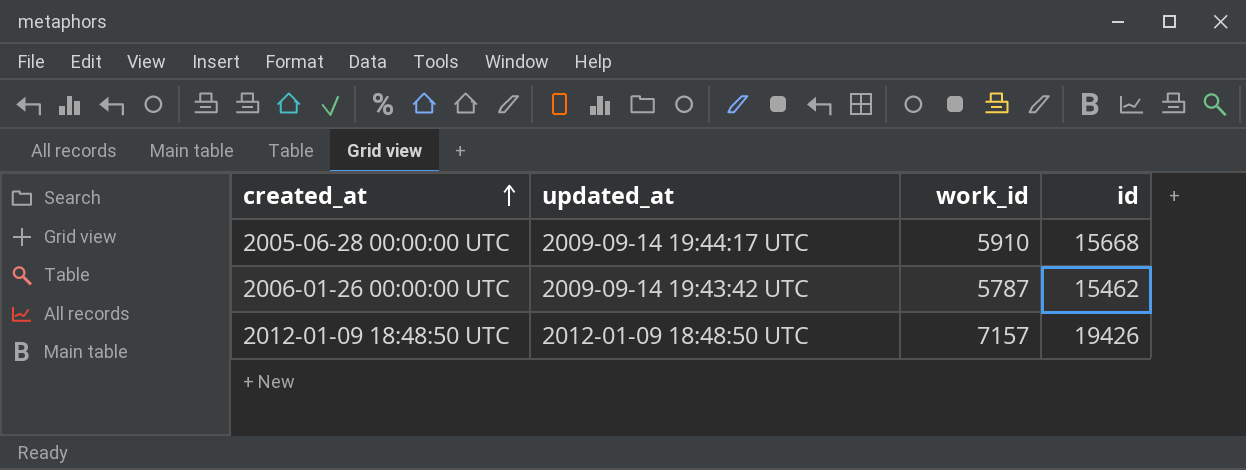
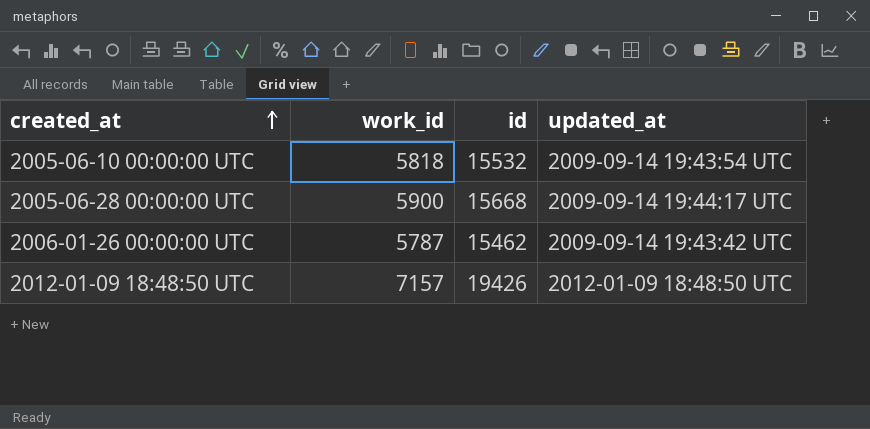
column updated_at | position: 2 -> 4
row 2005-06-10 00:00:00 UTC: none -> 5818 | 15532 | 2009-09-14 19:43:54 UTC
2005-06-28 00:00:00 UTC | work_id: 5910 -> 5900

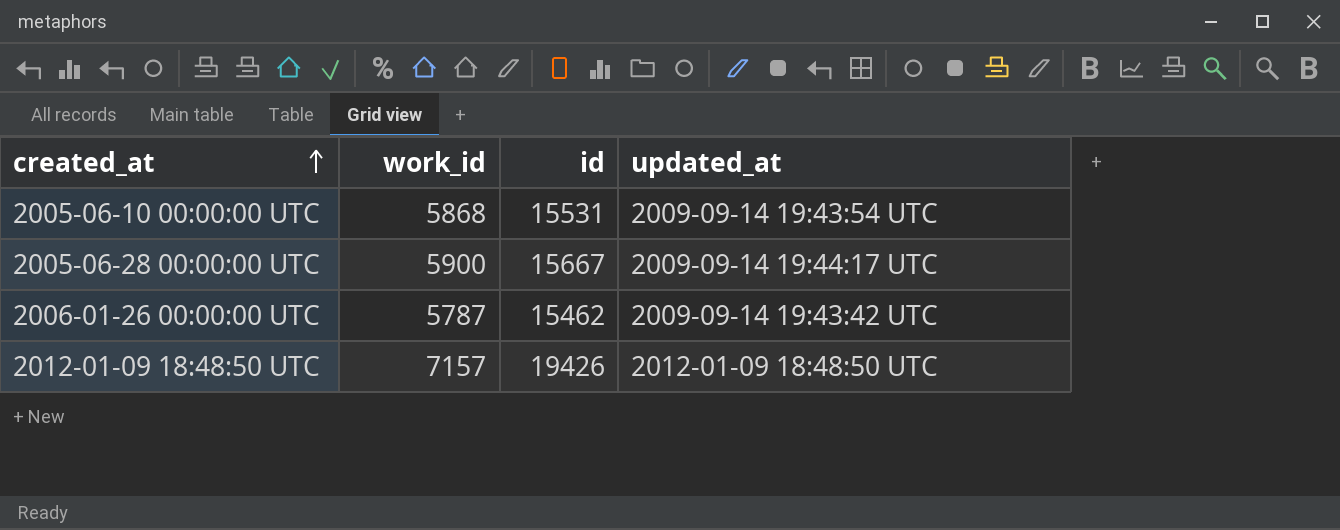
2005-06-10 00:00:00 UTC | work_id: 5818 -> 5868
2005-06-10 00:00:00 UTC | id: 15532 -> 15531
2005-06-28 00:00:00 UTC | id: 15668 -> 15667

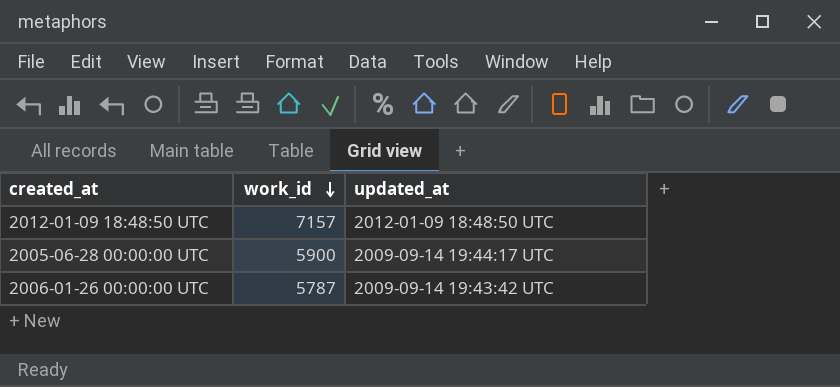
row order: created_at ascending -> work_id descending
column id | position: 3 -> none
row 2005-06-10 00:00:00 UTC: 5868 | 15531 | 2009-09-14 19:43:54 UTC -> none

